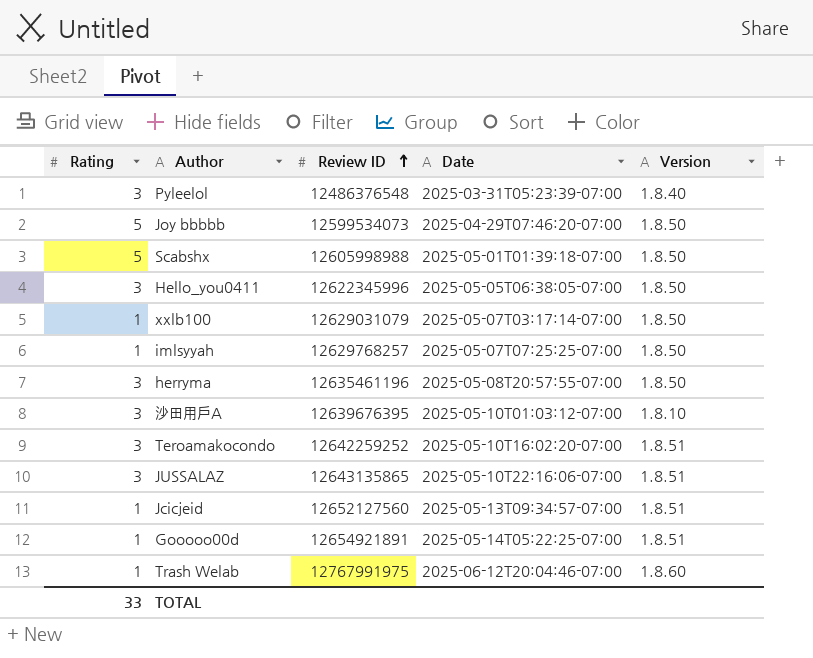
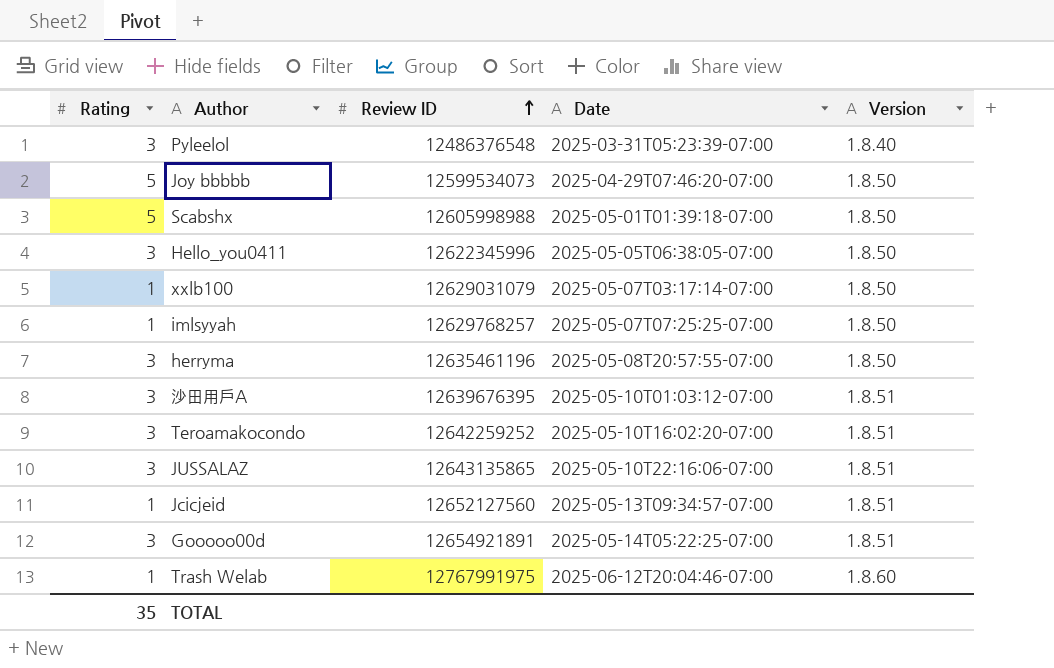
沙田用戶A | Version: 1.8.10 -> 1.8.51
Gooooo00d | Rating: 1 -> 3
TOTAL | Rating: 33 -> 35

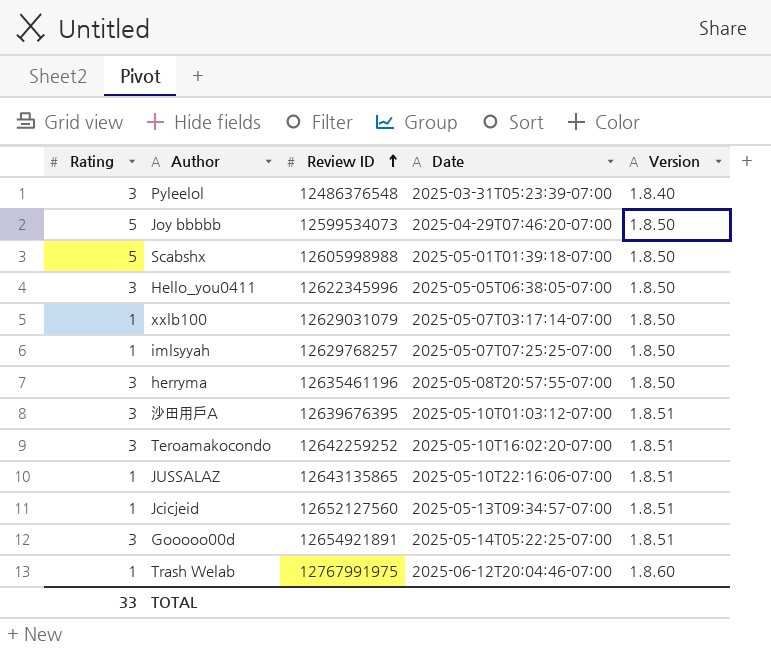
JUSSALAZ | Rating: 3 -> 1
TOTAL | Rating: 35 -> 33

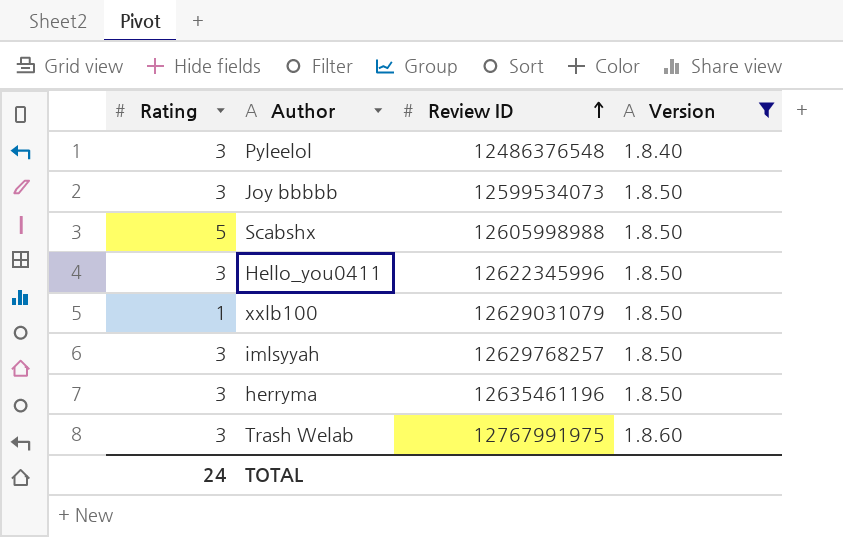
filter: none -> Version != 1.8.51
column Date | position: 4 -> none
Joy bbbbb | Rating: 5 -> 3
imlsyyah | Rating: 1 -> 3
Trash Welab | Rating: 1 -> 3
TOTAL | Rating: 33 -> 24

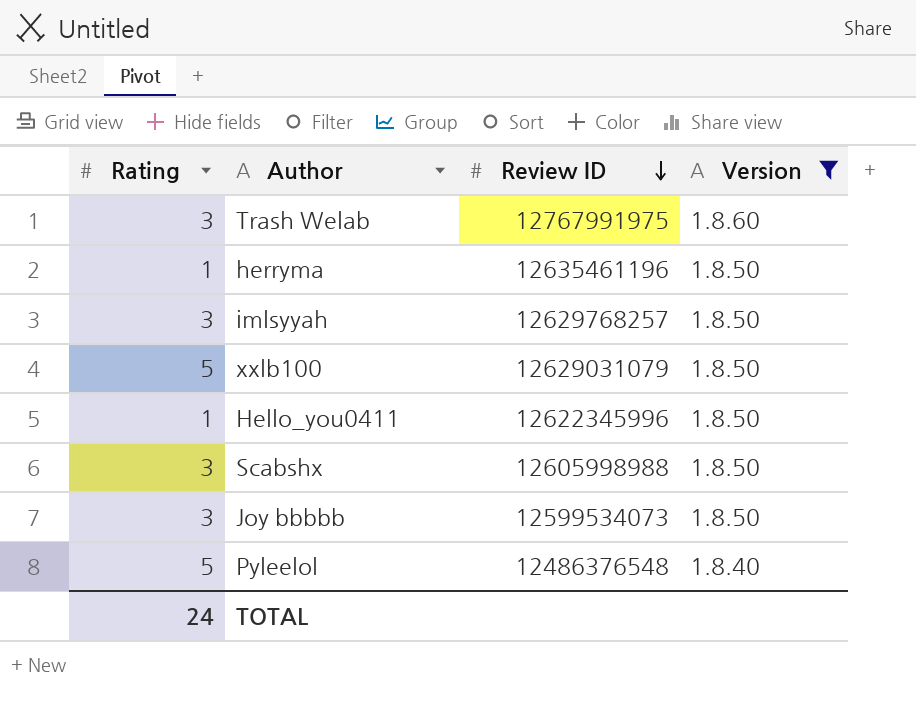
row order: Review ID ascending -> Review ID descending
herryma | Rating: 3 -> 1
xxlb100 | Rating: 1 -> 5
Hello_you0411 | Rating: 3 -> 1
Scabshx | Rating: 5 -> 3
Pyleelol | Rating: 3 -> 5

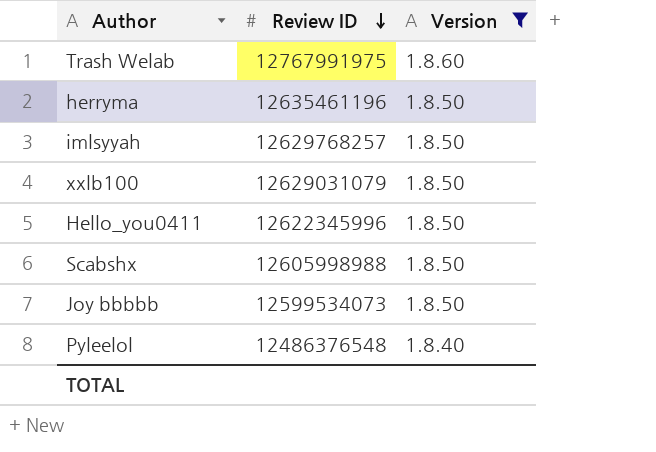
column Rating | position: 1 -> none

